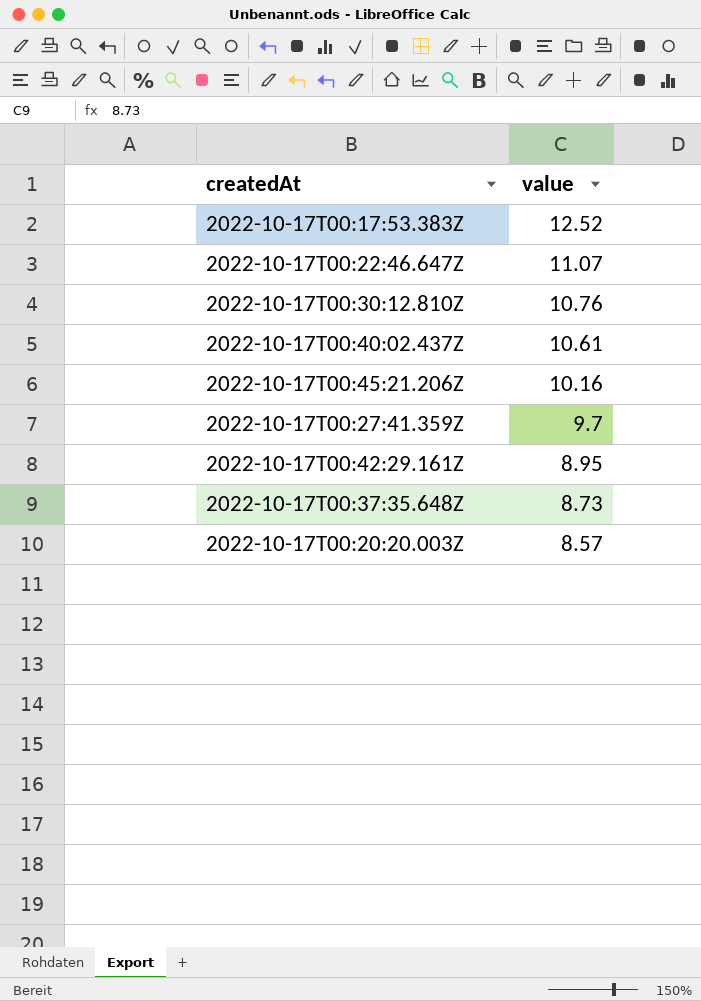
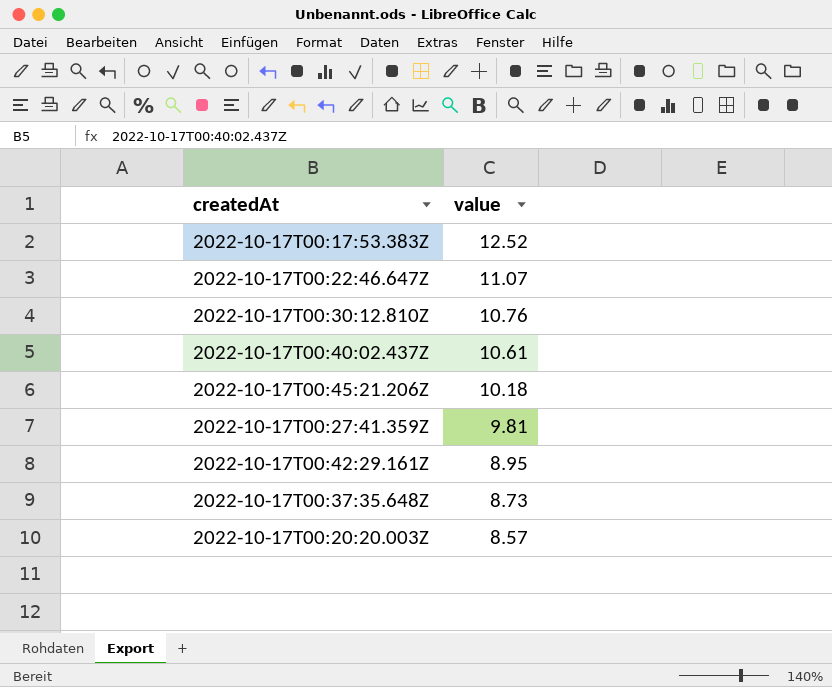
2022-10-17T00:45:21.206Z | value: 10.16 -> 10.18
2022-10-17T00:27:41.359Z | value: 9.7 -> 9.81

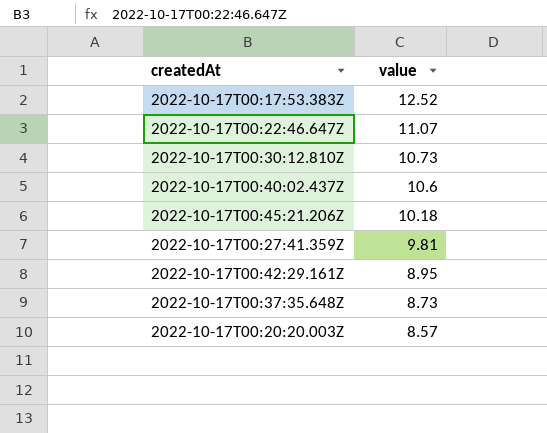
2022-10-17T00:30:12.810Z | value: 10.76 -> 10.73
2022-10-17T00:40:02.437Z | value: 10.61 -> 10.6

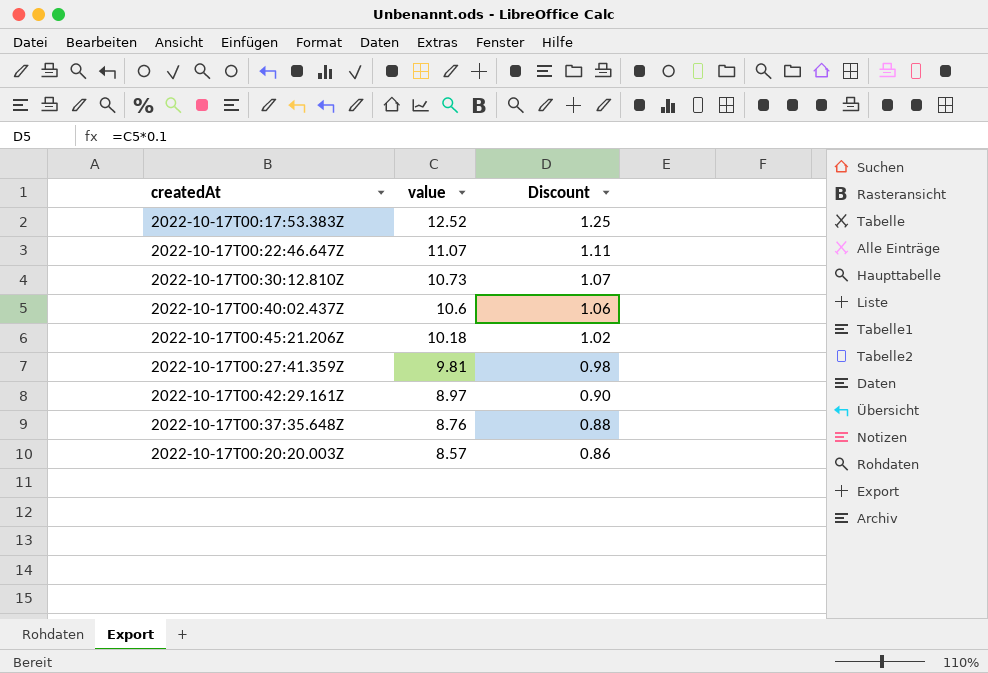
column Discount | formula: none -> [value] * 0.1
2022-10-17T00:42:29.161Z | value: 8.95 -> 8.97
2022-10-17T00:37:35.648Z | value: 8.73 -> 8.76

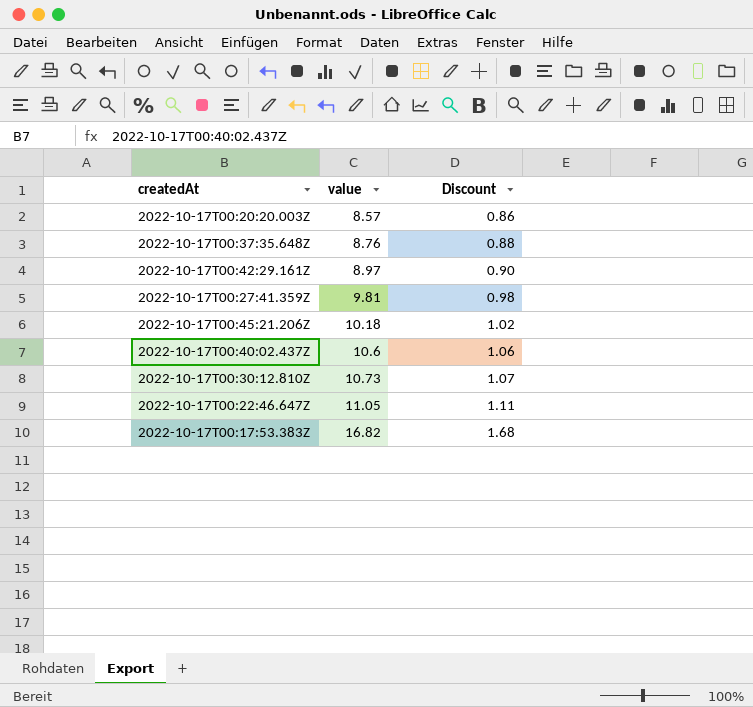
row order: value descending -> value ascending
2022-10-17T00:22:46.647Z | value: 11.07 -> 11.05
2022-10-17T00:17:53.383Z | value: 12.52 -> 16.82
2022-10-17T00:17:53.383Z | Discount: 1.25 -> 1.68

